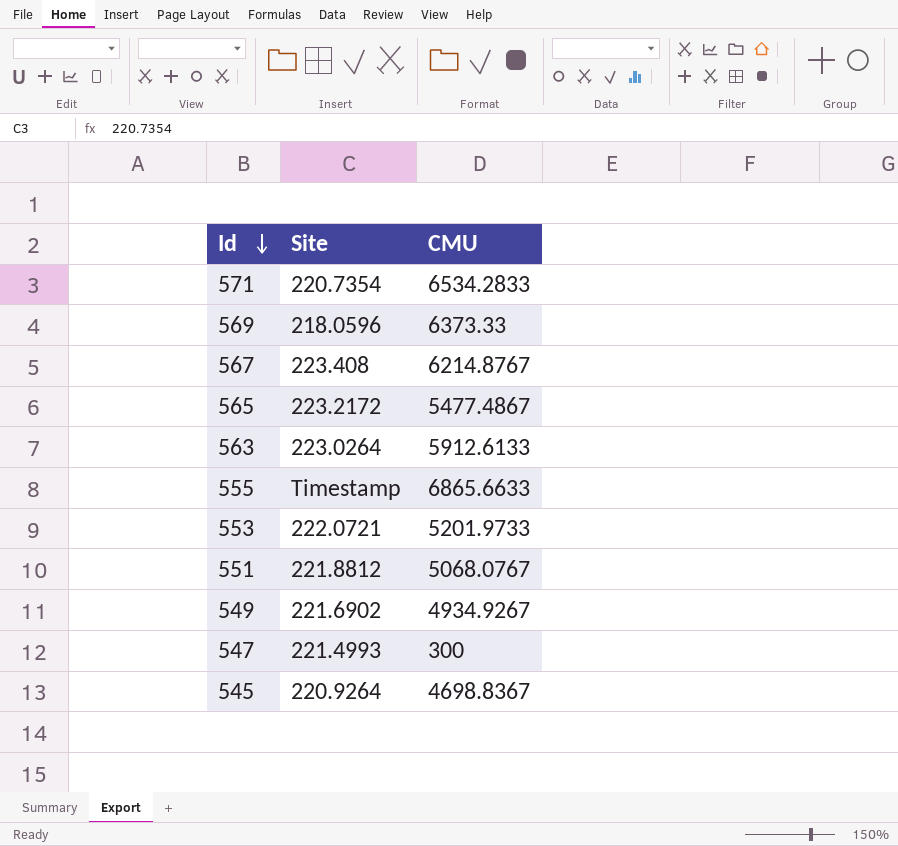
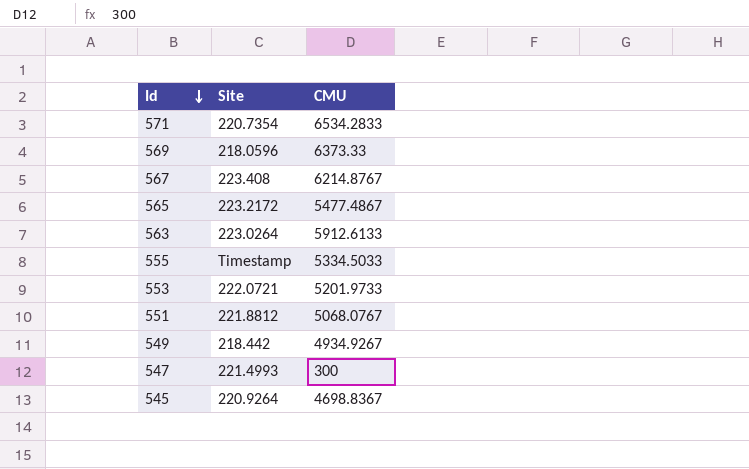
555 | CMU: 6865.6633 -> 5334.5033
549 | Site: 221.6902 -> 218.442

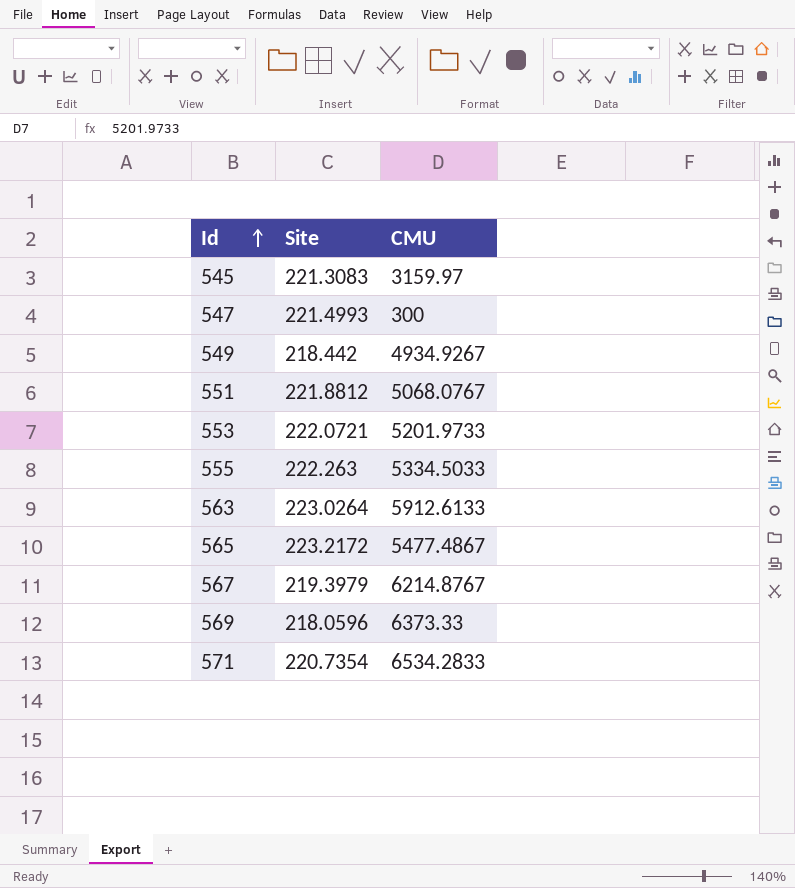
row order: Id descending -> Id ascending
545 | Site: 220.9264 -> 221.3083
545 | CMU: 4698.8367 -> 3159.97
555 | Site: Timestamp -> 222.263
567 | Site: 223.408 -> 219.3979

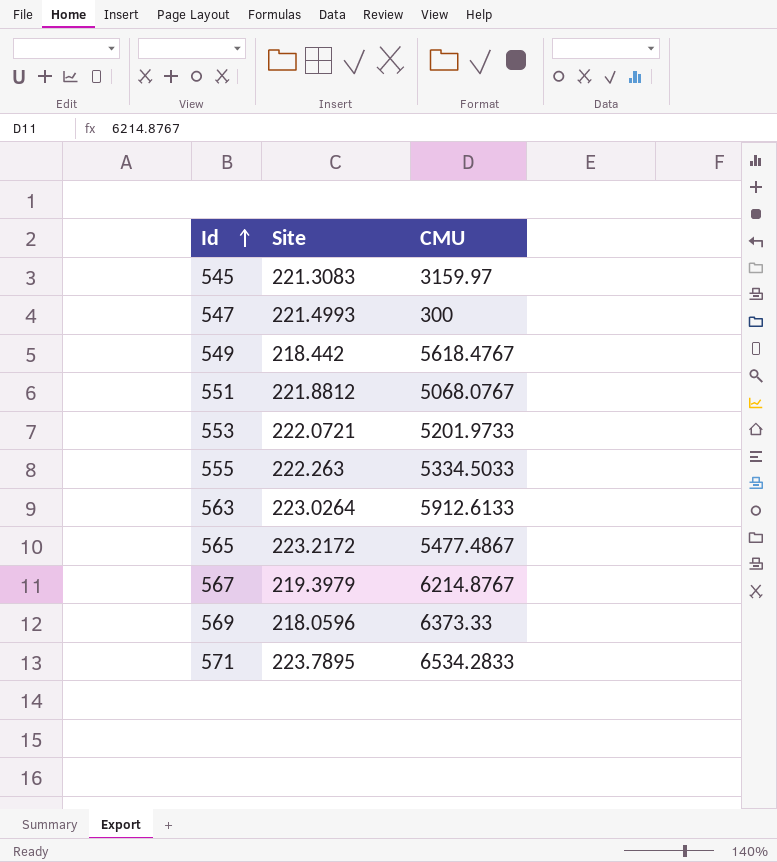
549 | CMU: 4934.9267 -> 5618.4767
571 | Site: 220.7354 -> 223.7895

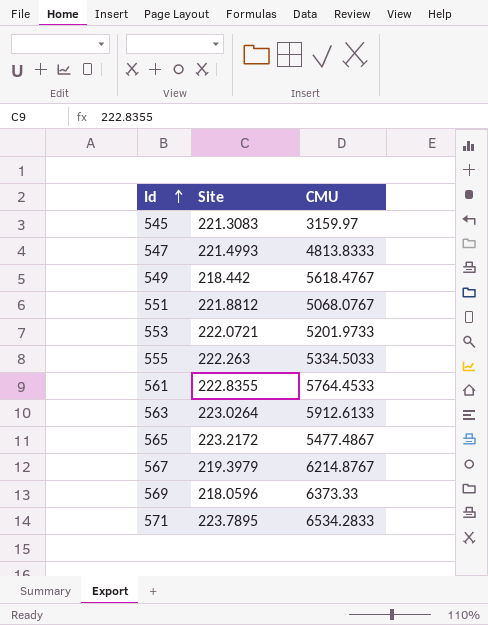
547 | CMU: 300 -> 4813.8333
row 561: none -> 222.8355 | 5764.4533

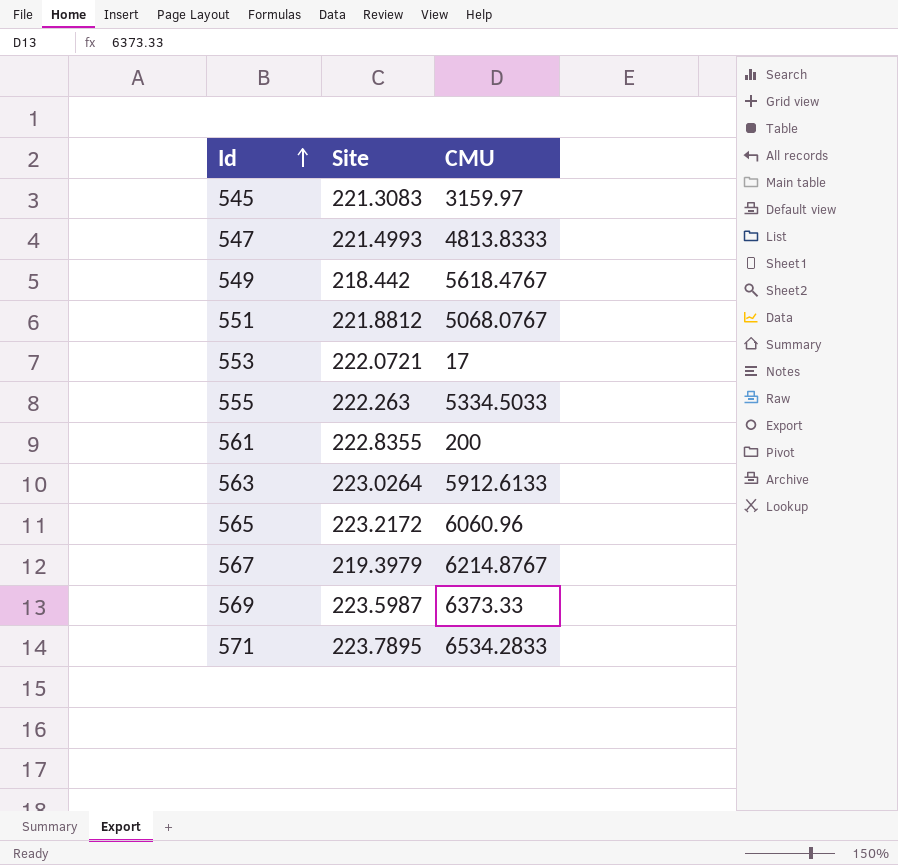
553 | CMU: 5201.9733 -> 17
561 | CMU: 5764.4533 -> 200
565 | CMU: 5477.4867 -> 6060.96
569 | Site: 218.0596 -> 223.5987

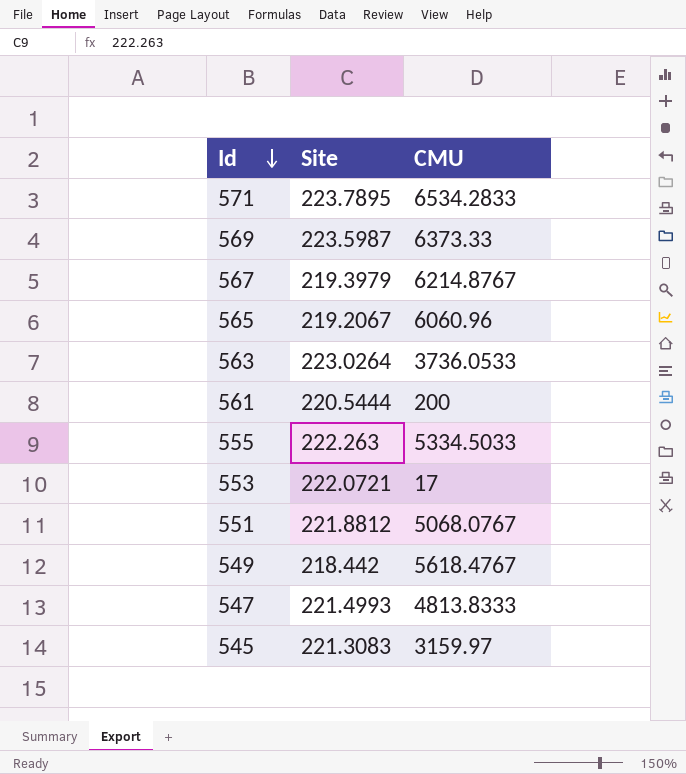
row order: Id ascending -> Id descending
565 | Site: 223.2172 -> 219.2067
563 | CMU: 5912.6133 -> 3736.0533
561 | Site: 222.8355 -> 220.5444

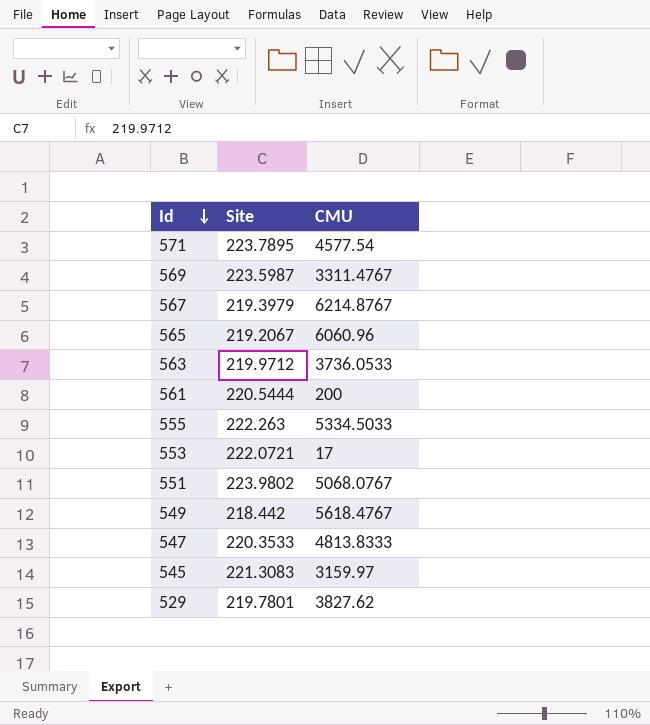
571 | CMU: 6534.2833 -> 4577.54
569 | CMU: 6373.33 -> 3311.4767
563 | Site: 223.0264 -> 219.9712
551 | Site: 221.8812 -> 223.9802
547 | Site: 221.4993 -> 220.3533
row 529: none -> 219.7801 | 3827.62

